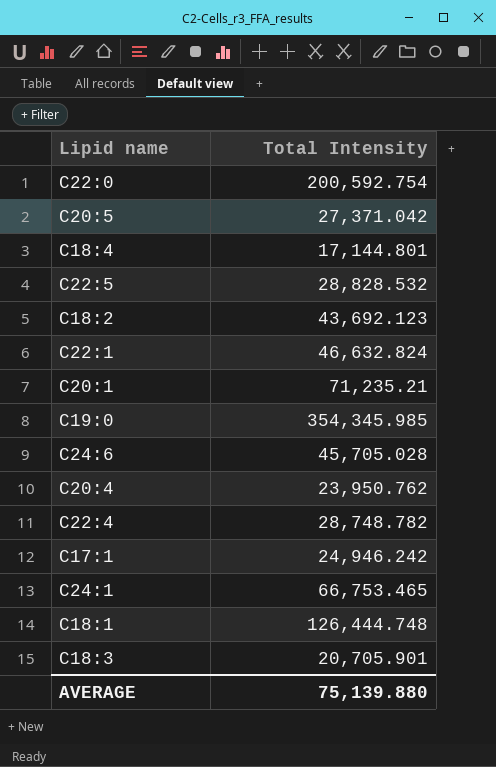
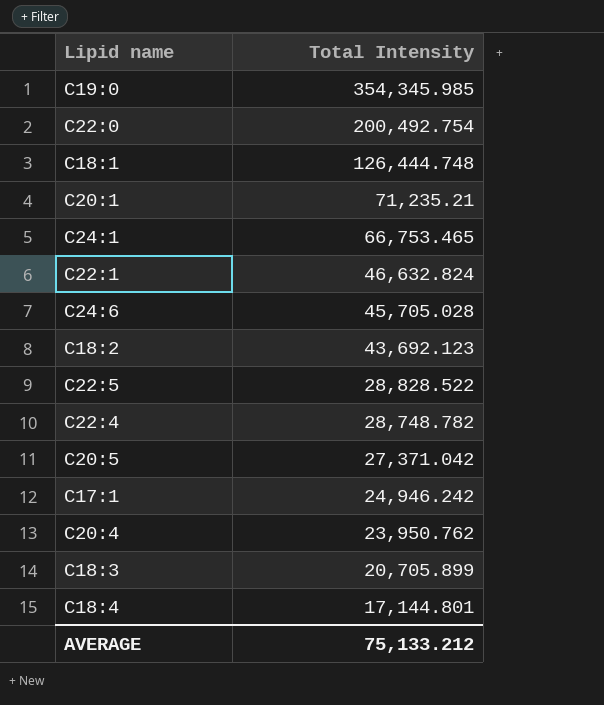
row order: none -> Total Intensity descending
C22:0 | Total Intensity: 200,592.754 -> 200,492.754
C22:5 | Total Intensity: 28,828.532 -> 28,828.522
C18:3 | Total Intensity: 20,705.901 -> 20,705.899
AVERAGE | Total Intensity: 75,139.880 -> 75,133.212

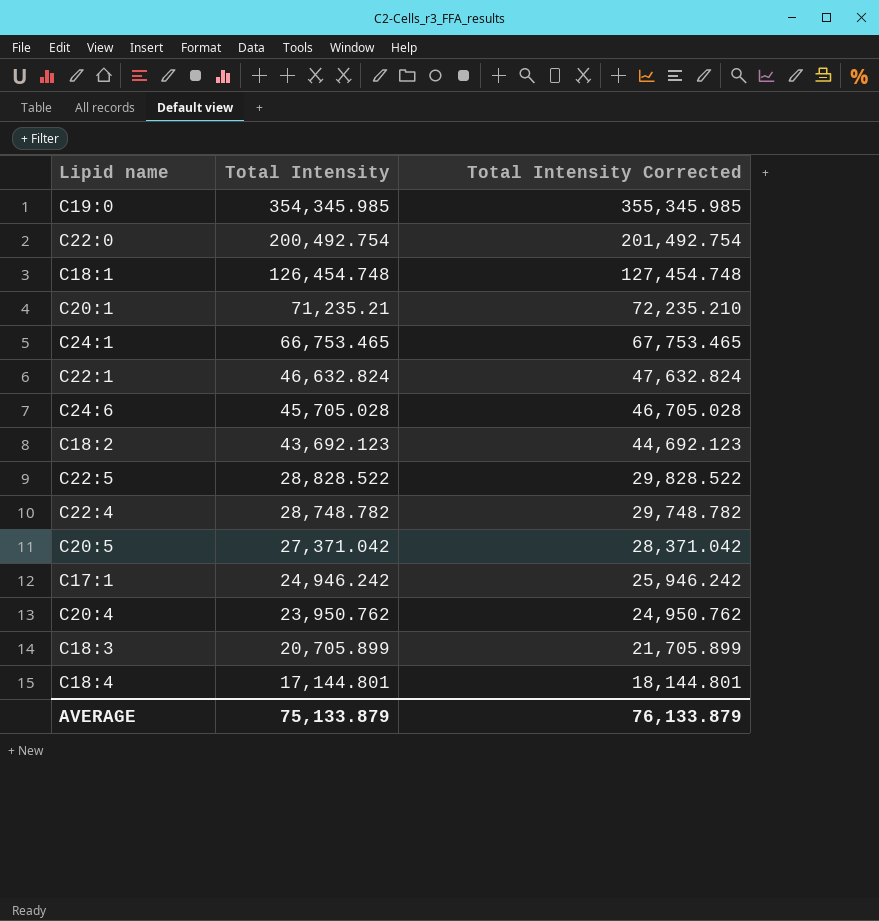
column Total Intensity Corrected | formula: none -> [Total Intensity] + 1000
C18:1 | Total Intensity: 126,444.748 -> 126,454.748
AVERAGE | Total Intensity: 75,133.212 -> 75,133.879

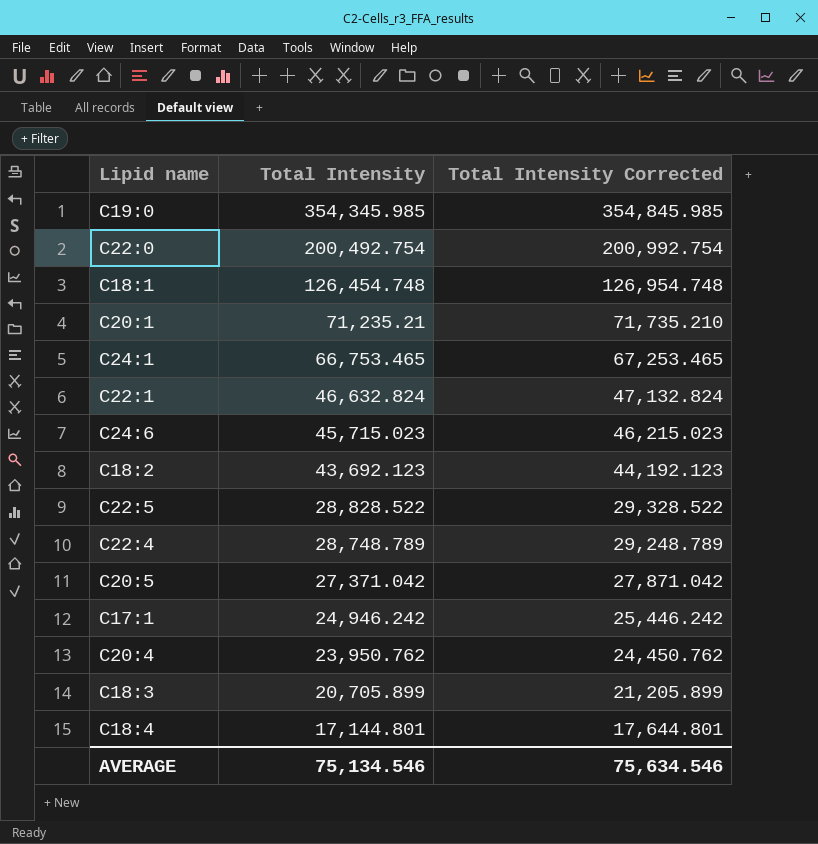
column Total Intensity Corrected | formula: [Total Intensity] + 1000 -> [Total Intensity] + 500
C24:6 | Total Intensity: 45,705.028 -> 45,715.023
C22:4 | Total Intensity: 28,748.782 -> 28,748.789
AVERAGE | Total Intensity: 75,133.879 -> 75,134.546
AVERAGE | Total Intensity Corrected: 76,133.879 -> 75,634.546

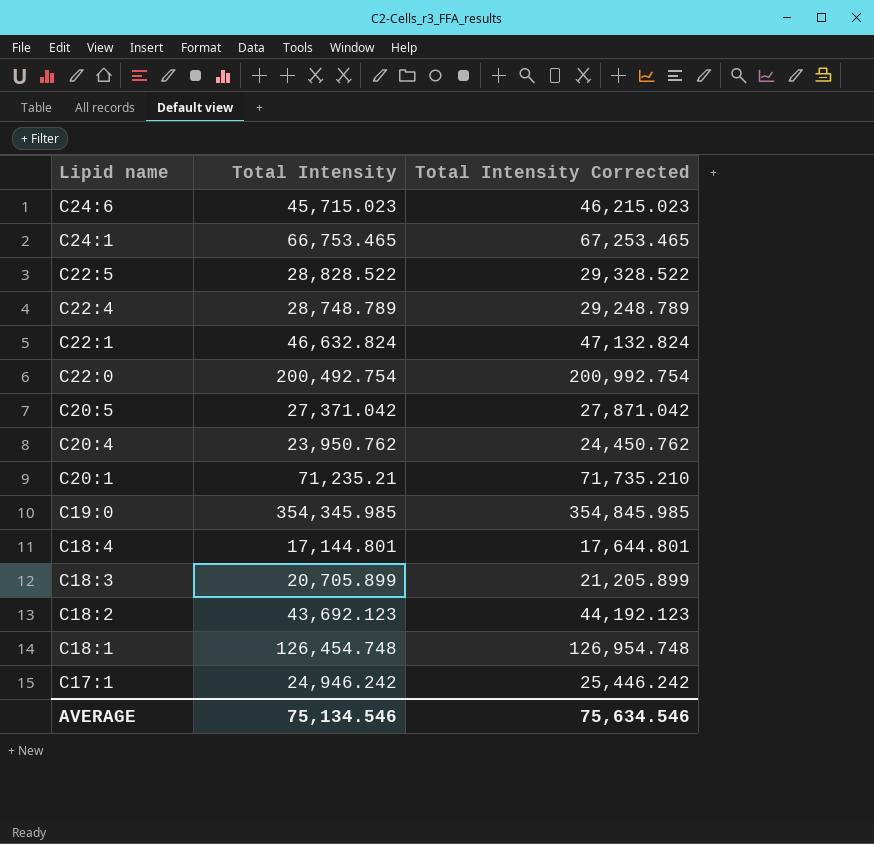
row order: Total Intensity descending -> Lipid name descending

